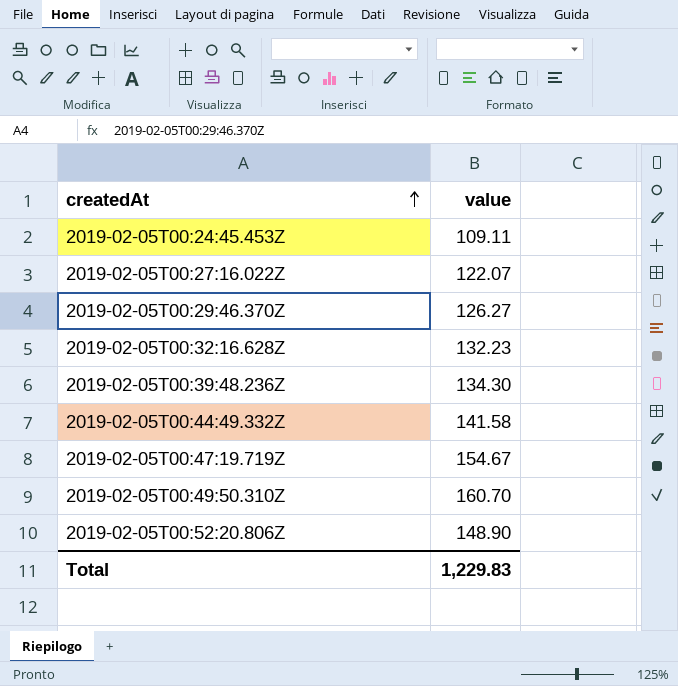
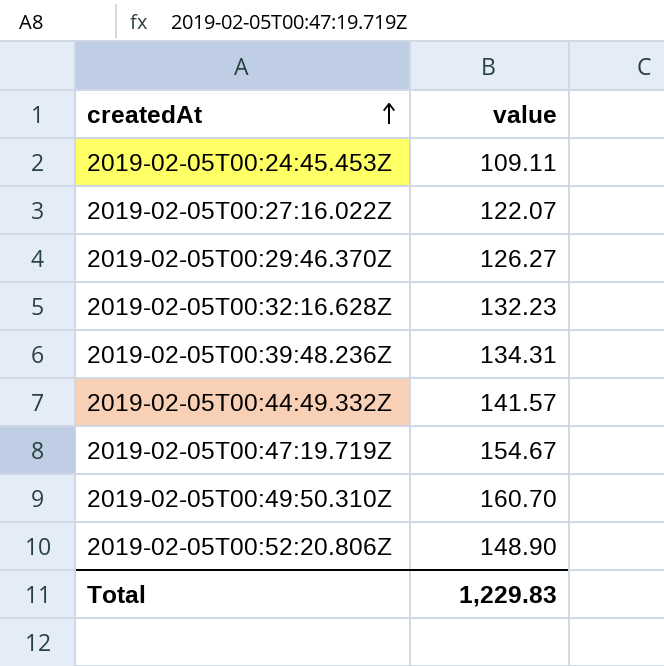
2019-02-05T00:39:48.236Z | value: 134.30 -> 134.31
2019-02-05T00:44:49.332Z | value: 141.58 -> 141.57

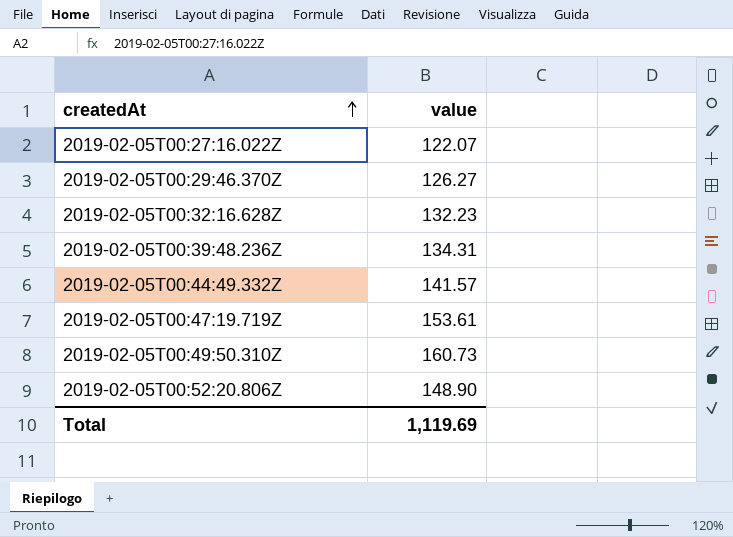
row 2019-02-05T00:24:45.453Z: 109.11 -> none
2019-02-05T00:47:19.719Z | value: 154.67 -> 153.61
2019-02-05T00:49:50.310Z | value: 160.70 -> 160.73
Total | value: 1,229.83 -> 1,119.69

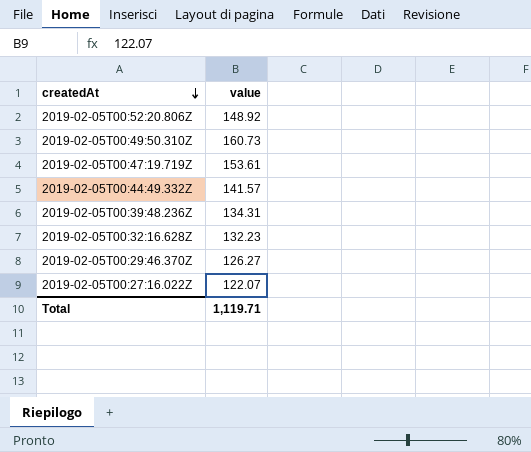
row order: createdAt ascending -> createdAt descending
2019-02-05T00:52:20.806Z | value: 148.90 -> 148.92
Total | value: 1,119.69 -> 1,119.71

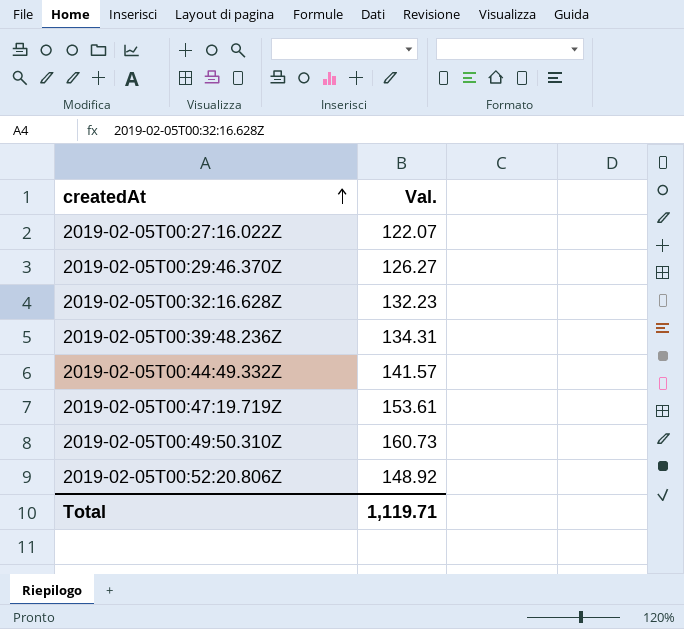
row order: createdAt descending -> createdAt ascending
column name: value -> Val.

